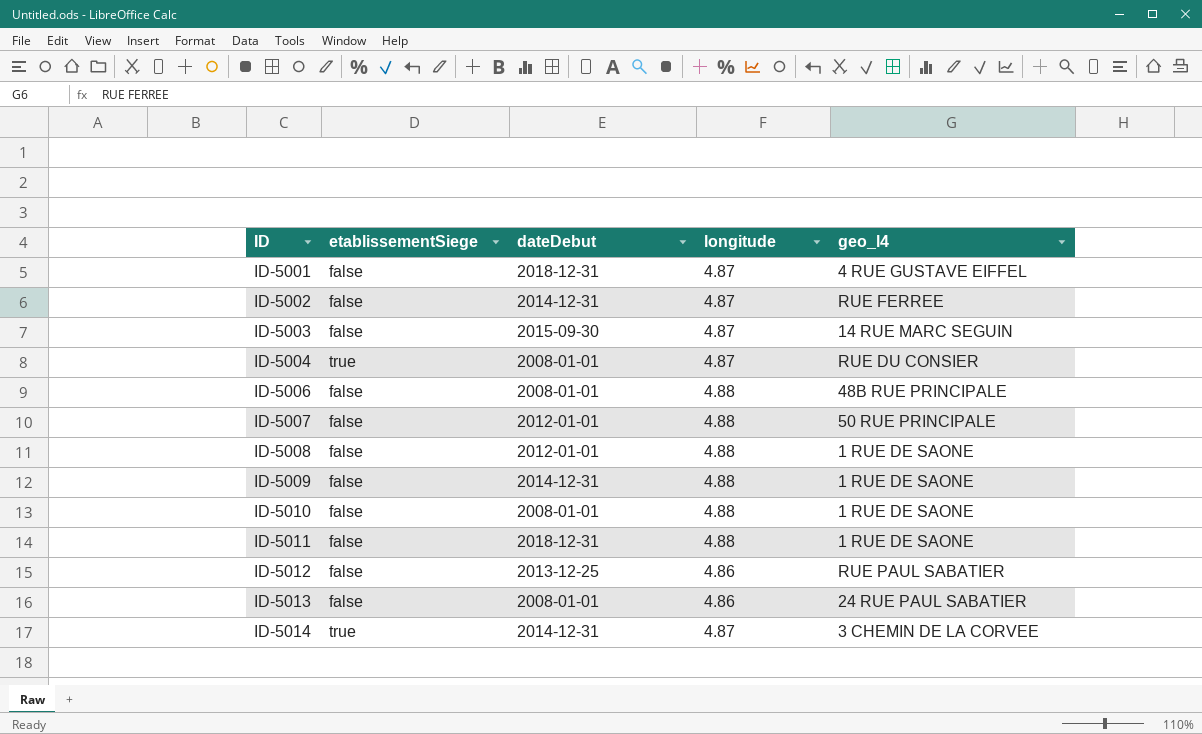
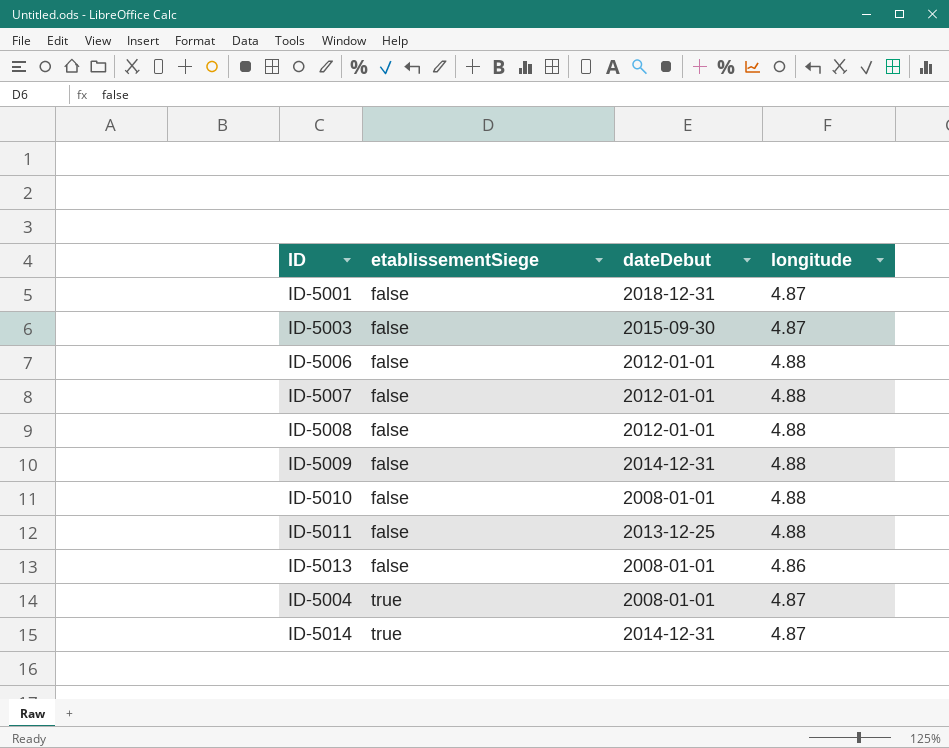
row order: ID ascending -> etablissementSiege ascending
column geo_l4 | position: 5 -> none
row ID-5002: false | 2014-12-31 | 4.87 | RUE FERREE -> none
row ID-5012: false | 2013-12-25 | 4.86 | RUE PAUL SABATIER -> none
ID-5006 | dateDebut: 2008-01-01 -> 2012-01-01
ID-5011 | dateDebut: 2018-12-31 -> 2013-12-25

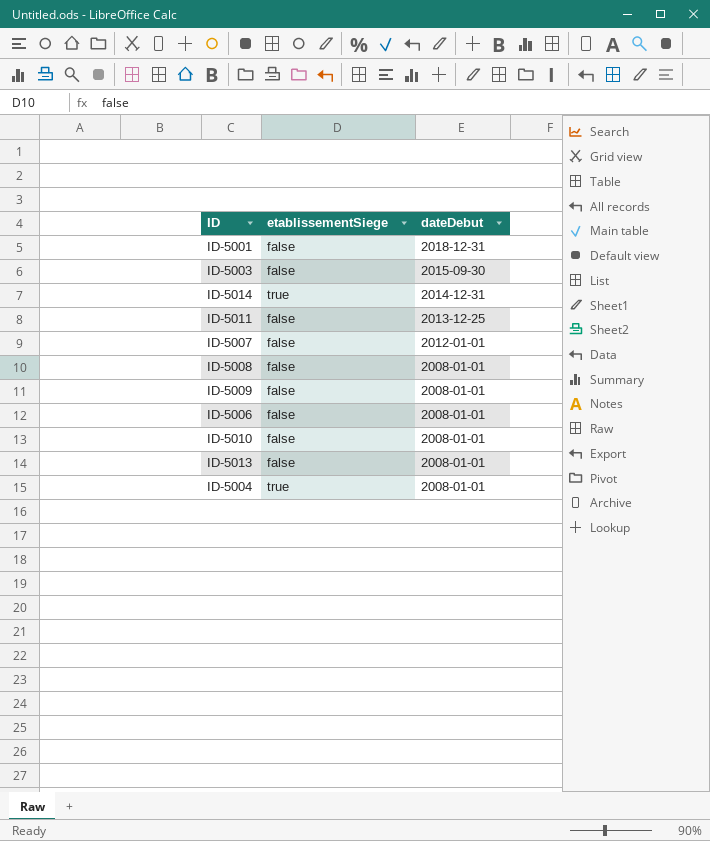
row order: etablissementSiege ascending -> dateDebut descending
column longitude | position: 4 -> none
ID-5008 | dateDebut: 2012-01-01 -> 2008-01-01
ID-5009 | dateDebut: 2014-12-31 -> 2008-01-01
ID-5006 | dateDebut: 2012-01-01 -> 2008-01-01

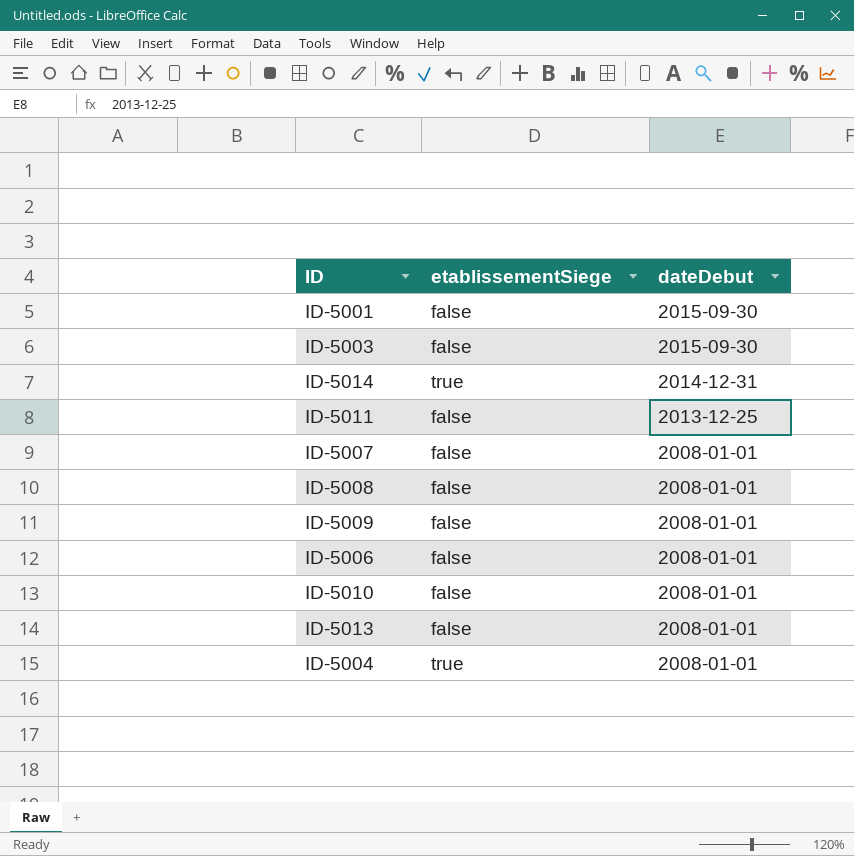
ID-5001 | dateDebut: 2018-12-31 -> 2015-09-30
ID-5007 | dateDebut: 2012-01-01 -> 2008-01-01

